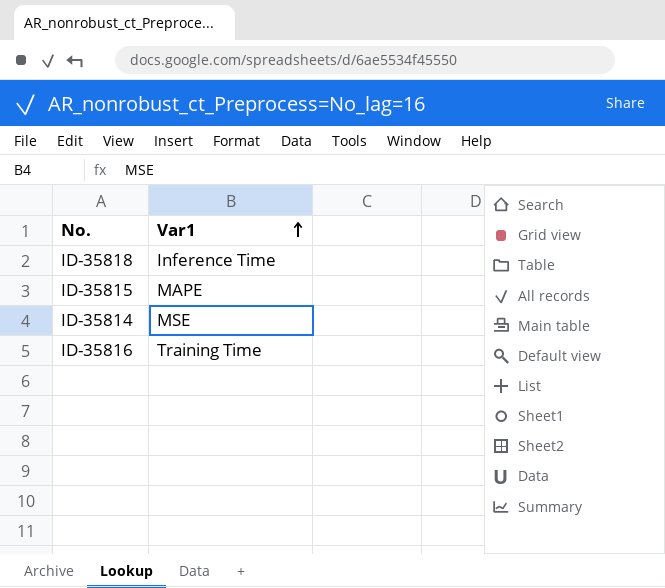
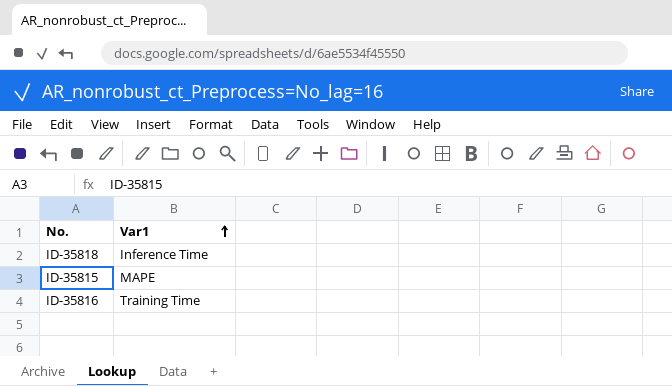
row ID-35814: MSE -> none

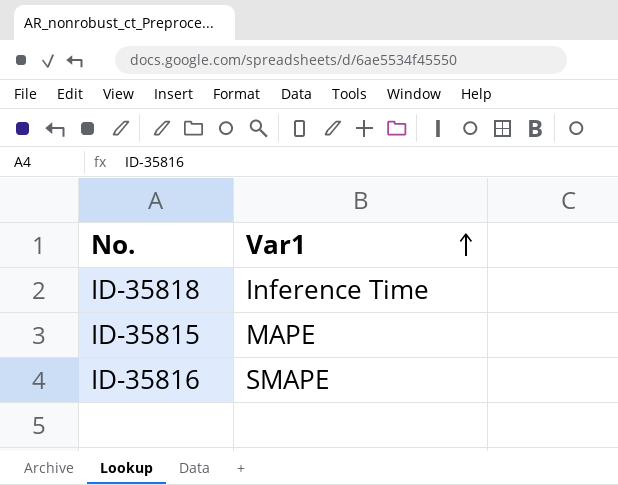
ID-35816 | Var1: Training Time -> SMAPE

